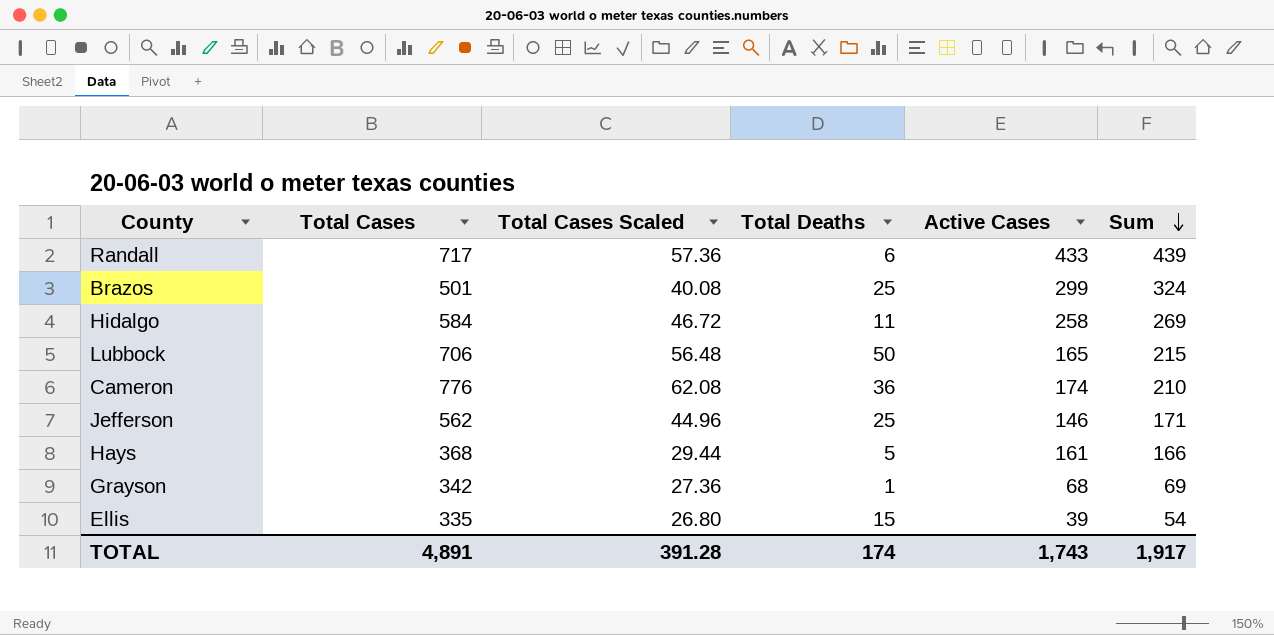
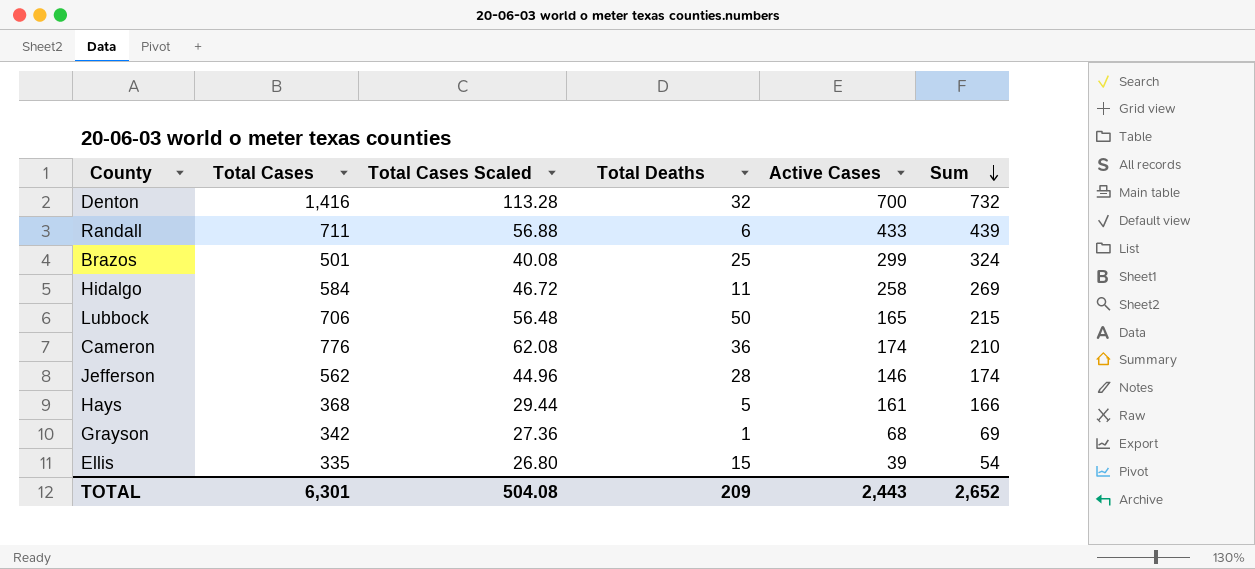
row Denton: none -> 1,416 | 113.28 | 32 | 700 | 732
Randall | Total Cases: 717 -> 711
Randall | Total Cases Scaled: 57.36 -> 56.88
Jefferson | Total Deaths: 25 -> 28
Jefferson | Sum: 171 -> 174
TOTAL | Total Cases: 4,891 -> 6,301
TOTAL | Total Cases Scaled: 391.28 -> 504.08
TOTAL | Total Deaths: 174 -> 209
TOTAL | Active Cases: 1,743 -> 2,443
TOTAL | Sum: 1,917 -> 2,652

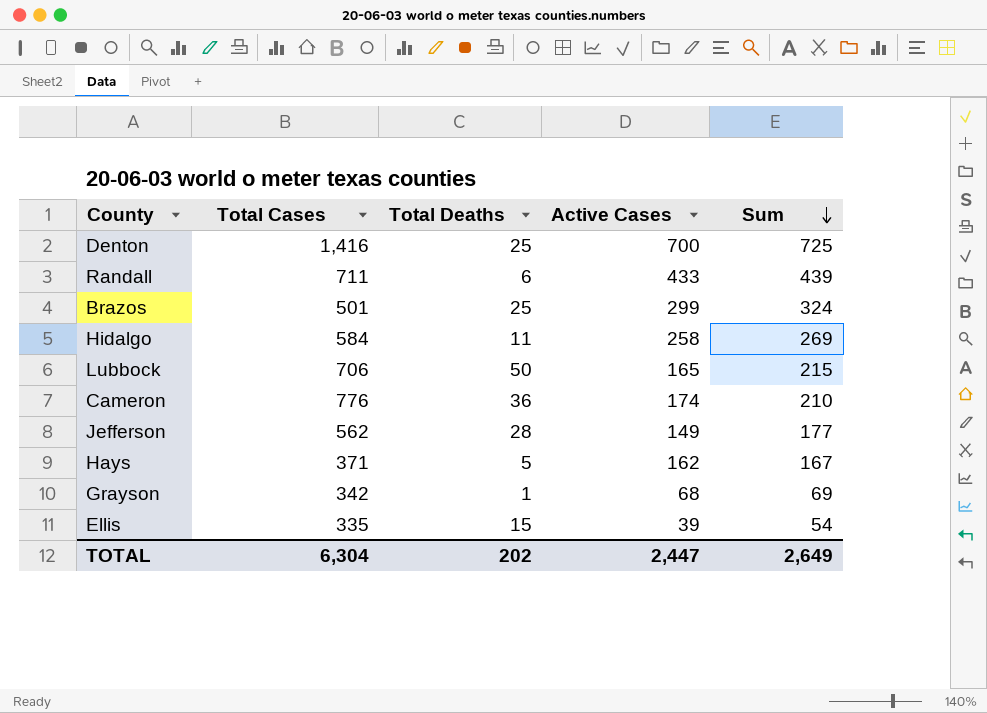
column Total Cases Scaled | formula: [Total Cases] * 0.08 -> none
Denton | Total Deaths: 32 -> 25
Denton | Sum: 732 -> 725
Jefferson | Active Cases: 146 -> 149
Jefferson | Sum: 174 -> 177
Hays | Total Cases: 368 -> 371
Hays | Active Cases: 161 -> 162
Hays | Sum: 166 -> 167
TOTAL | Total Cases: 6,301 -> 6,304
TOTAL | Total Deaths: 209 -> 202
TOTAL | Active Cases: 2,443 -> 2,447
TOTAL | Sum: 2,652 -> 2,649

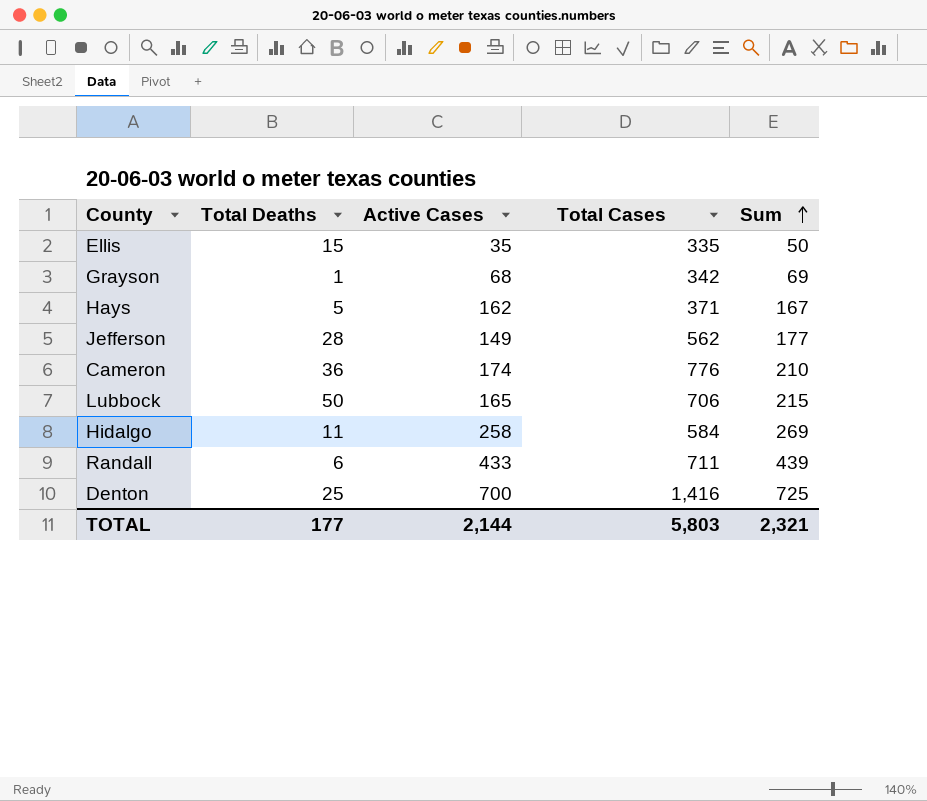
row order: Sum descending -> Sum ascending
column Total Cases | position: 2 -> 4
row Brazos: 501 | 25 | 299 | 324 -> none
Ellis | Active Cases: 39 -> 35
Ellis | Sum: 54 -> 50
TOTAL | Total Deaths: 202 -> 177
TOTAL | Active Cases: 2,447 -> 2,144
TOTAL | Total Cases: 6,304 -> 5,803
TOTAL | Sum: 2,649 -> 2,321

